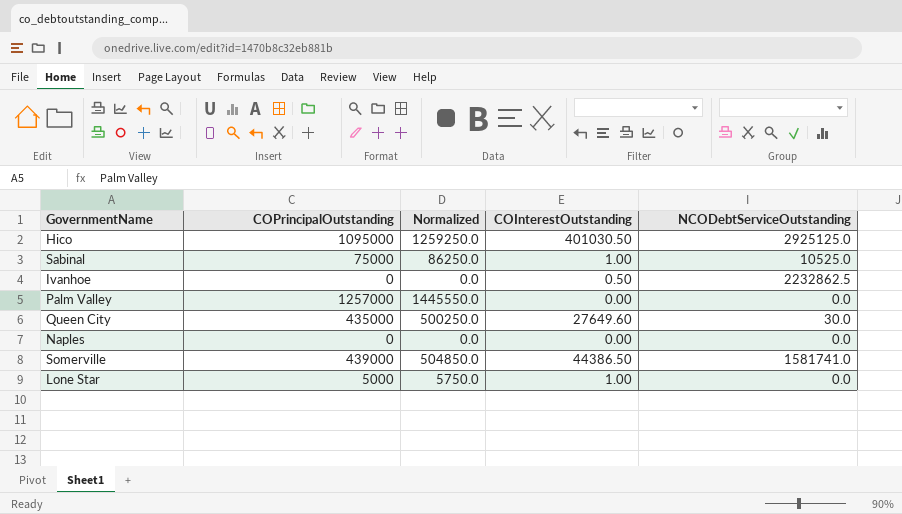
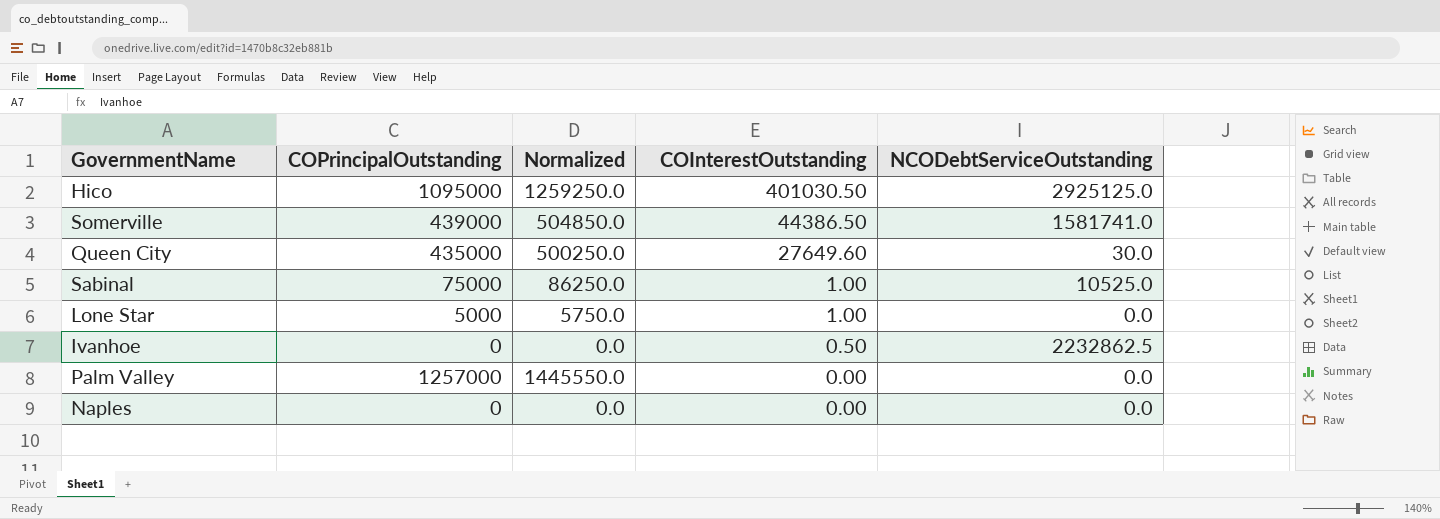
row order: none -> COInterestOutstanding descending

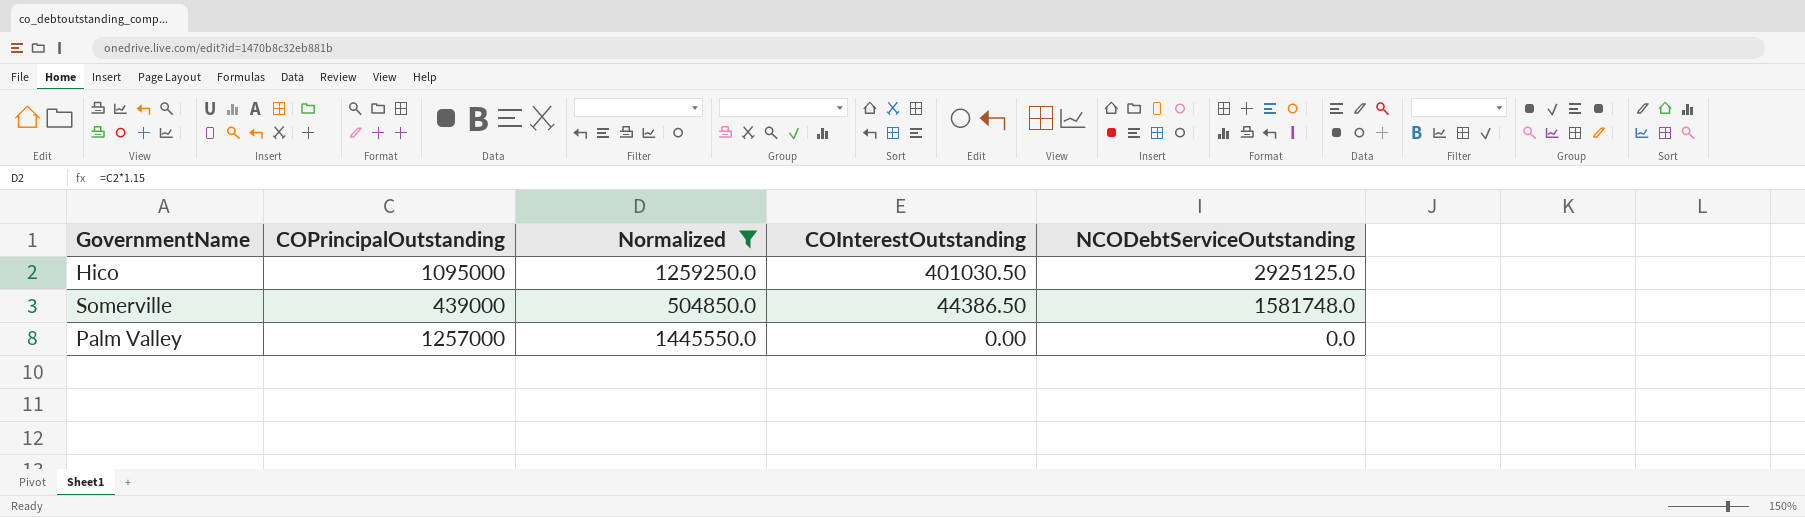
filter: none -> Normalized >= 504850.0
Somerville | NCODebtServiceOutstanding: 1581741.0 -> 1581748.0

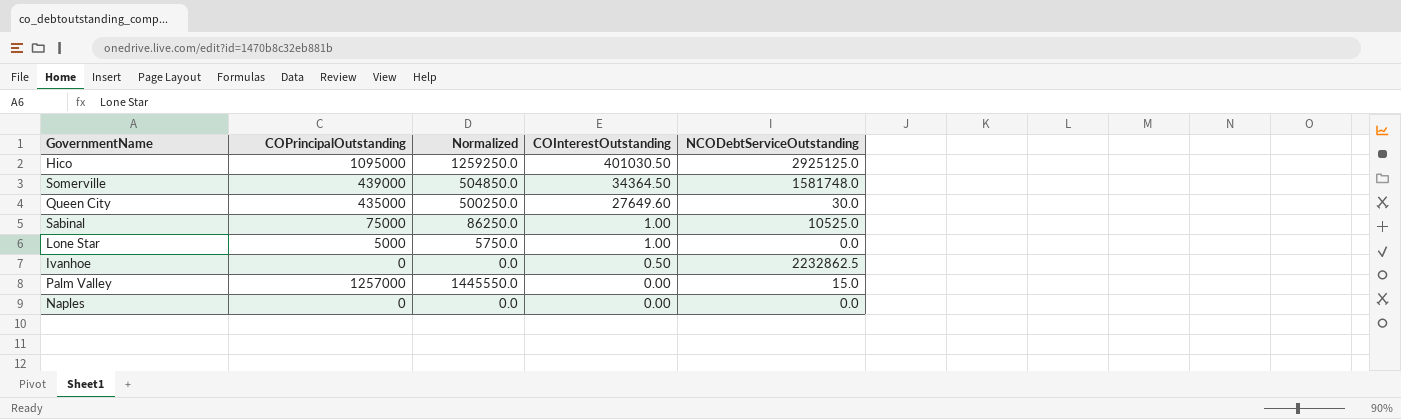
filter: Normalized >= 504850.0 -> none
Somerville | COInterestOutstanding: 44386.50 -> 34364.50
Palm Valley | NCODebtServiceOutstanding: 0.0 -> 15.0

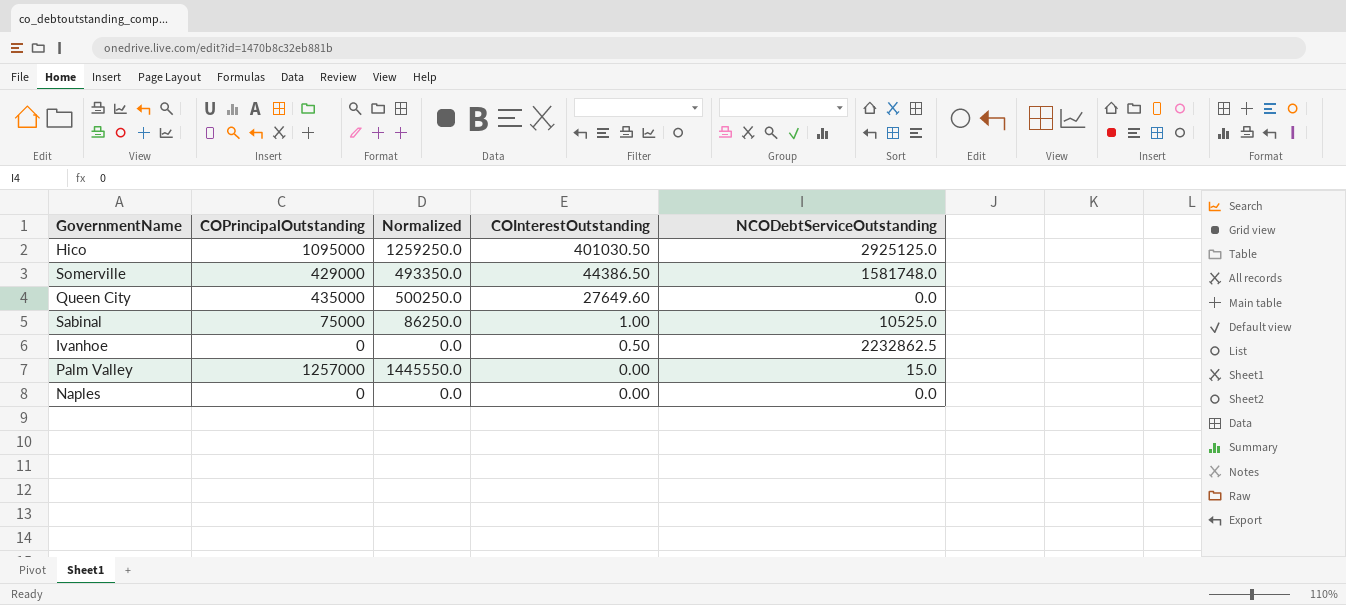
row Lone Star: 5000 | 5750.0 | 1.00 | 0.0 -> none
Somerville | COPrincipalOutstanding: 439000 -> 429000
Somerville | Normalized: 504850.0 -> 493350.0
Somerville | COInterestOutstanding: 34364.50 -> 44386.50
Queen City | NCODebtServiceOutstanding: 30.0 -> 0.0

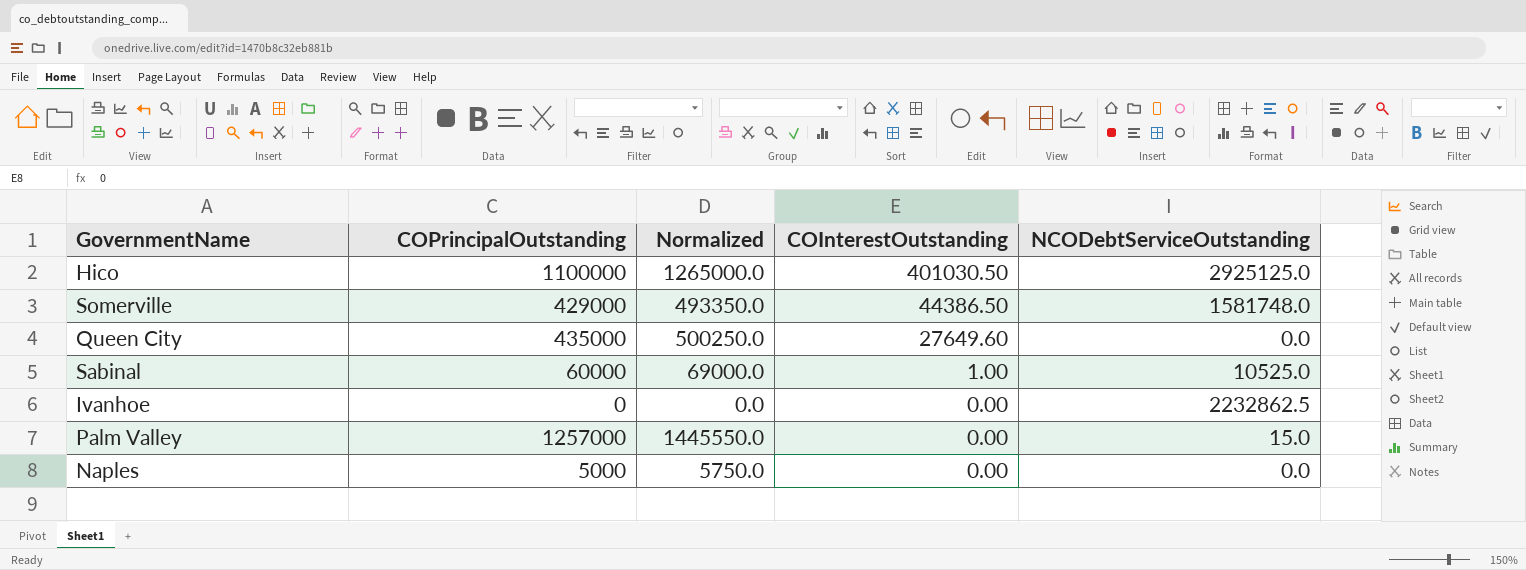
Hico | COPrincipalOutstanding: 1095000 -> 1100000
Hico | Normalized: 1259250.0 -> 1265000.0
Sabinal | COPrincipalOutstanding: 75000 -> 60000
Sabinal | Normalized: 86250.0 -> 69000.0
Ivanhoe | COInterestOutstanding: 0.50 -> 0.00
Naples | COPrincipalOutstanding: 0 -> 5000
Naples | Normalized: 0.0 -> 5750.0

